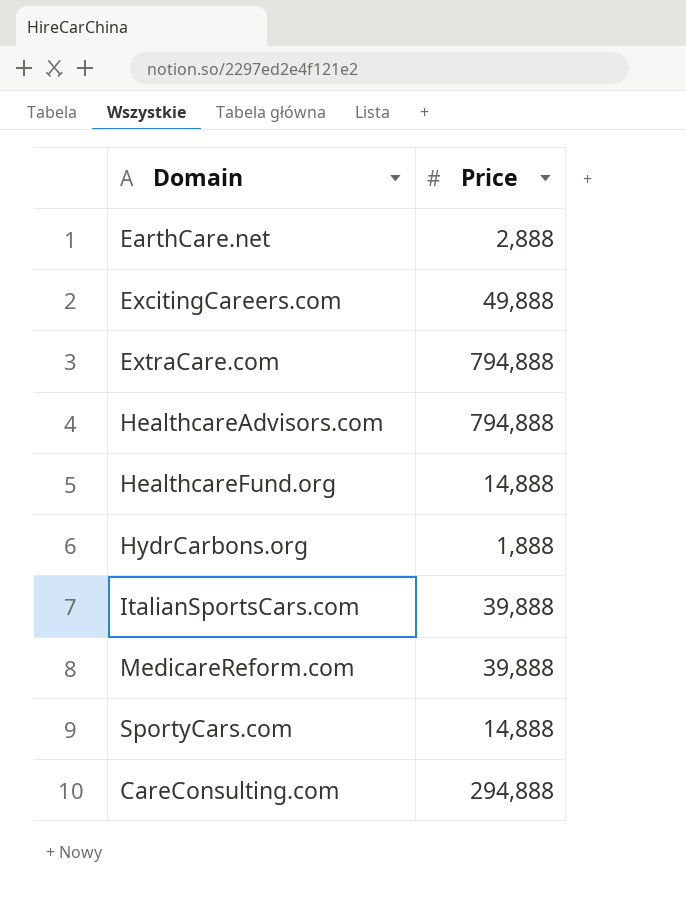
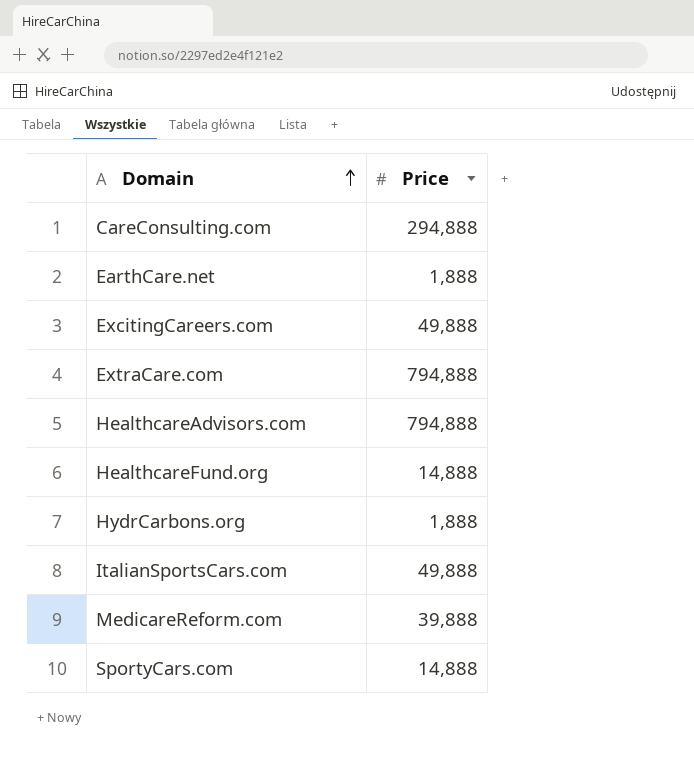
row order: none -> Domain ascending
EarthCare.net | Price: 2,888 -> 1,888
ItalianSportsCars.com | Price: 39,888 -> 49,888

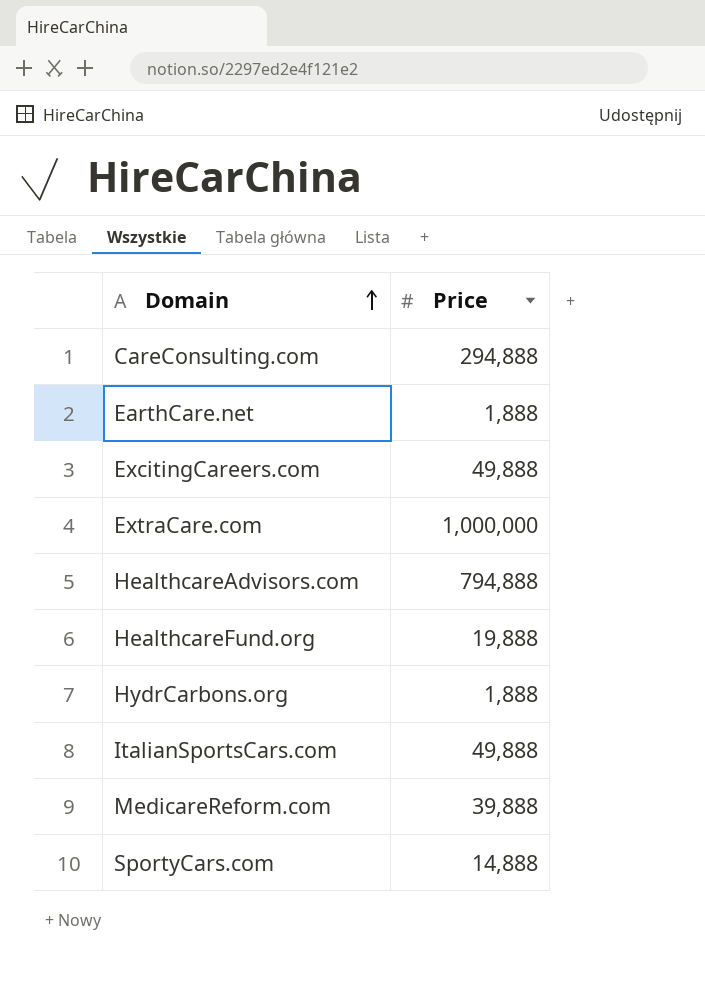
ExtraCare.com | Price: 794,888 -> 1,000,000
HealthcareFund.org | Price: 14,888 -> 19,888

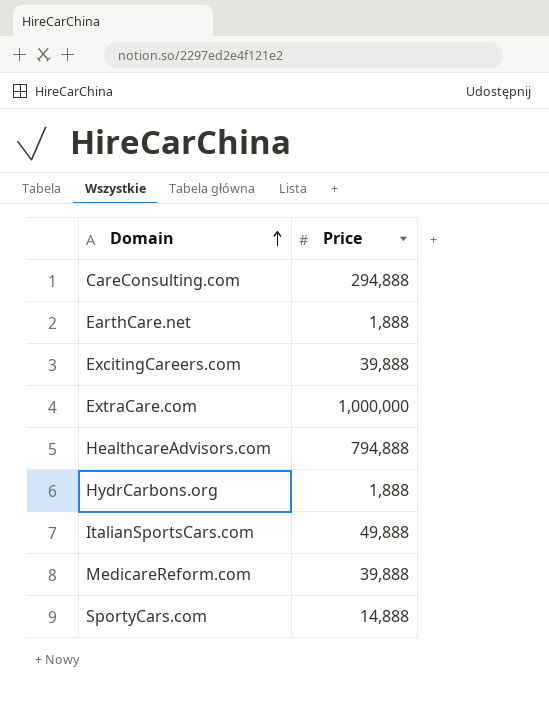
row HealthcareFund.org: 19,888 -> none
ExcitingCareers.com | Price: 49,888 -> 39,888

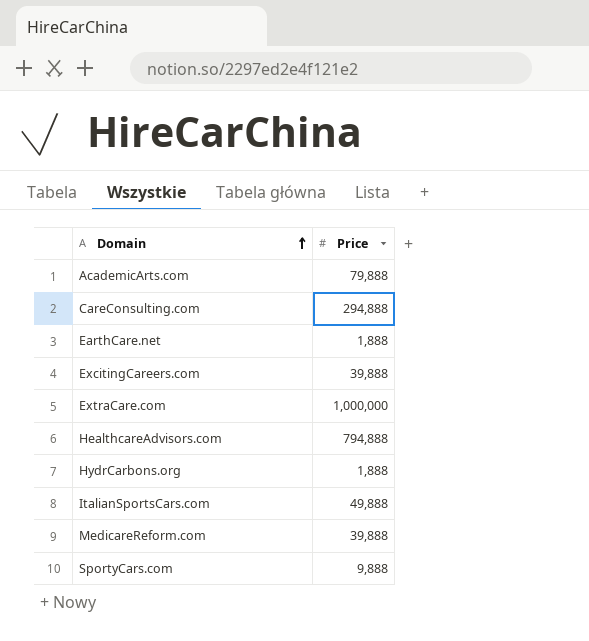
row AcademicArts.com: none -> 79,888
SportyCars.com | Price: 14,888 -> 9,888

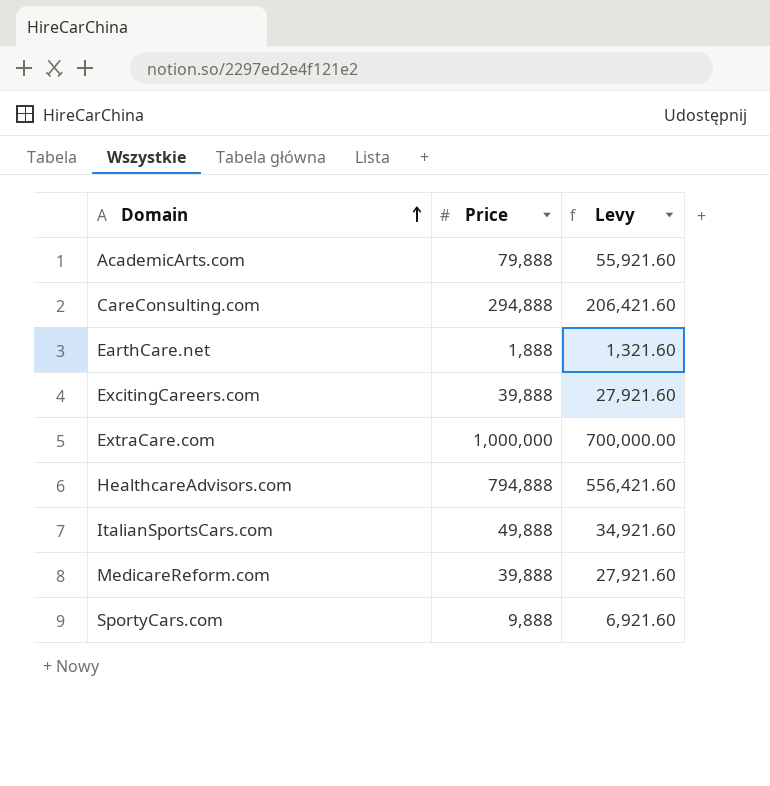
column Levy | formula: none -> [Price] * 0.7
row HydrCarbons.org: 1,888 -> none

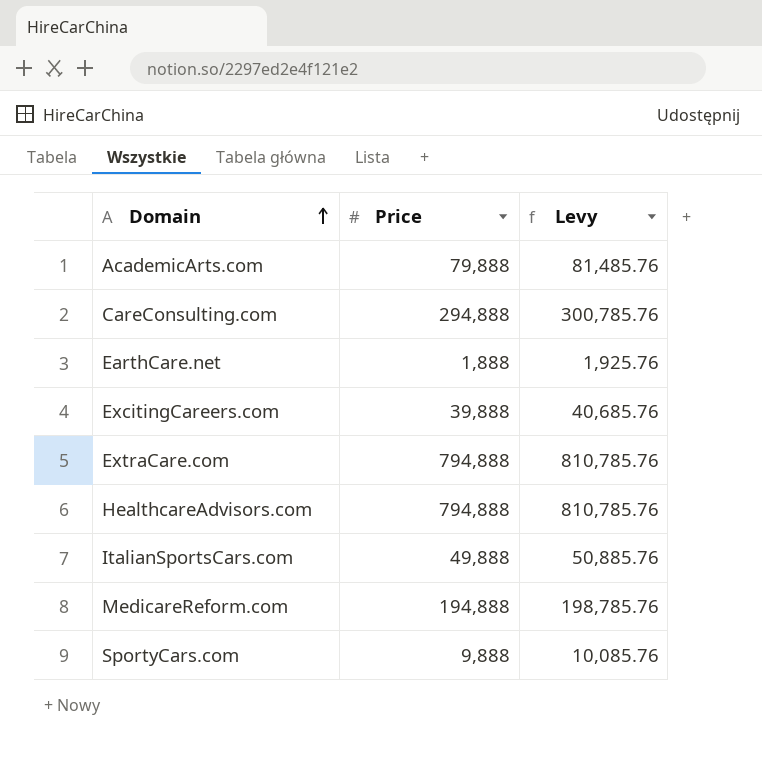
column Levy | formula: [Price] * 0.7 -> [Price] * 1.02
ExtraCare.com | Price: 1,000,000 -> 794,888
MedicareReform.com | Price: 39,888 -> 194,888

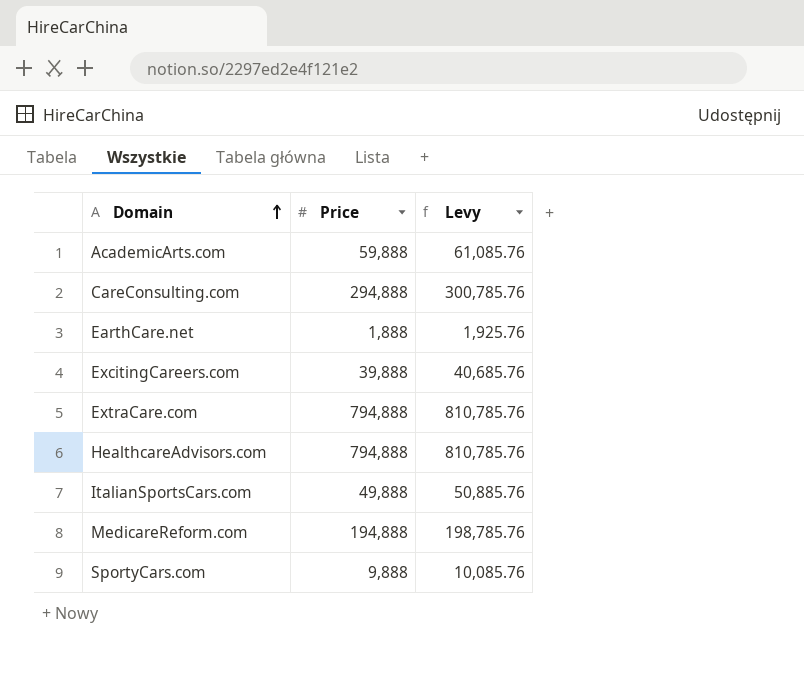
AcademicArts.com | Price: 79,888 -> 59,888
AcademicArts.com | Levy: 81,485.76 -> 61,085.76

